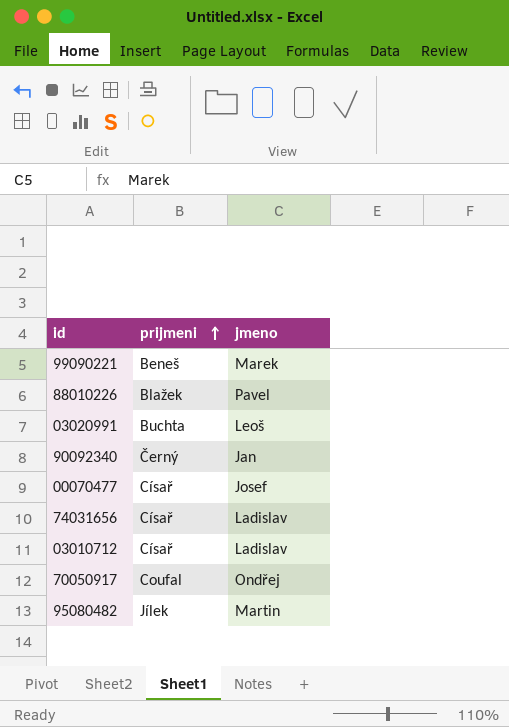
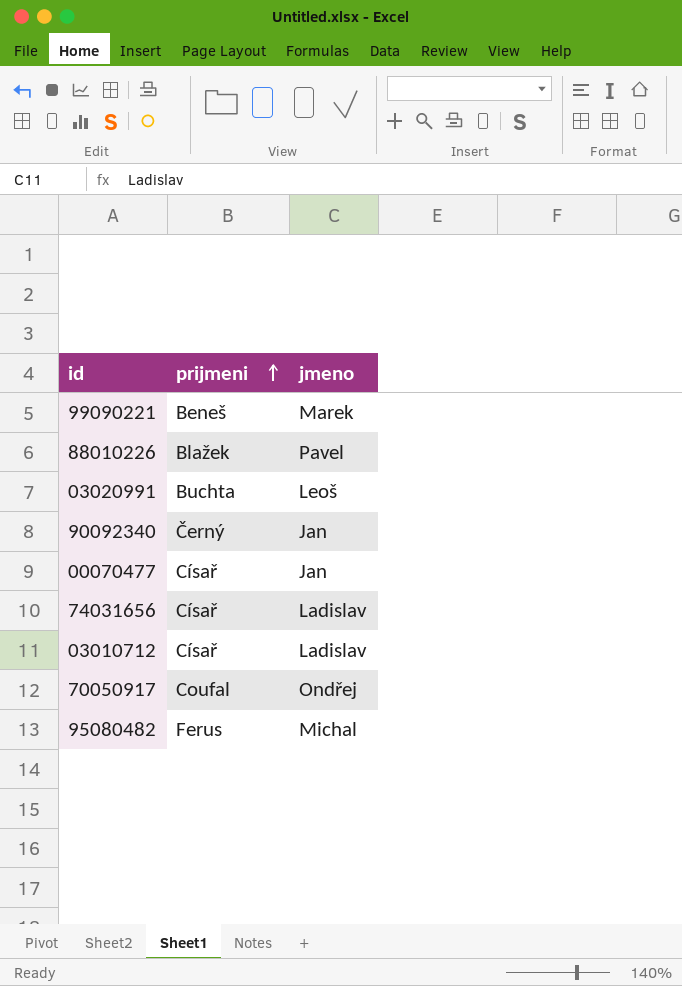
00070477 | jmeno: Josef -> Jan
95080482 | prijmeni: Jílek -> Ferus
95080482 | jmeno: Martin -> Michal

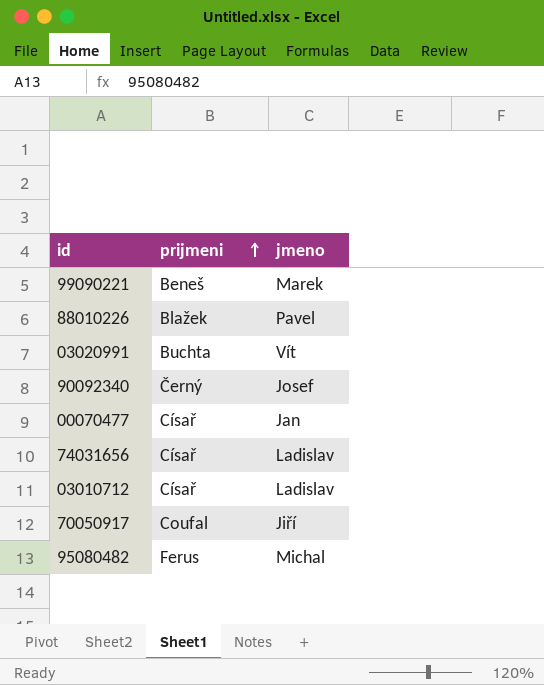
03020991 | jmeno: Leoš -> Vít
90092340 | jmeno: Jan -> Josef
70050917 | jmeno: Ondřej -> Jiří

